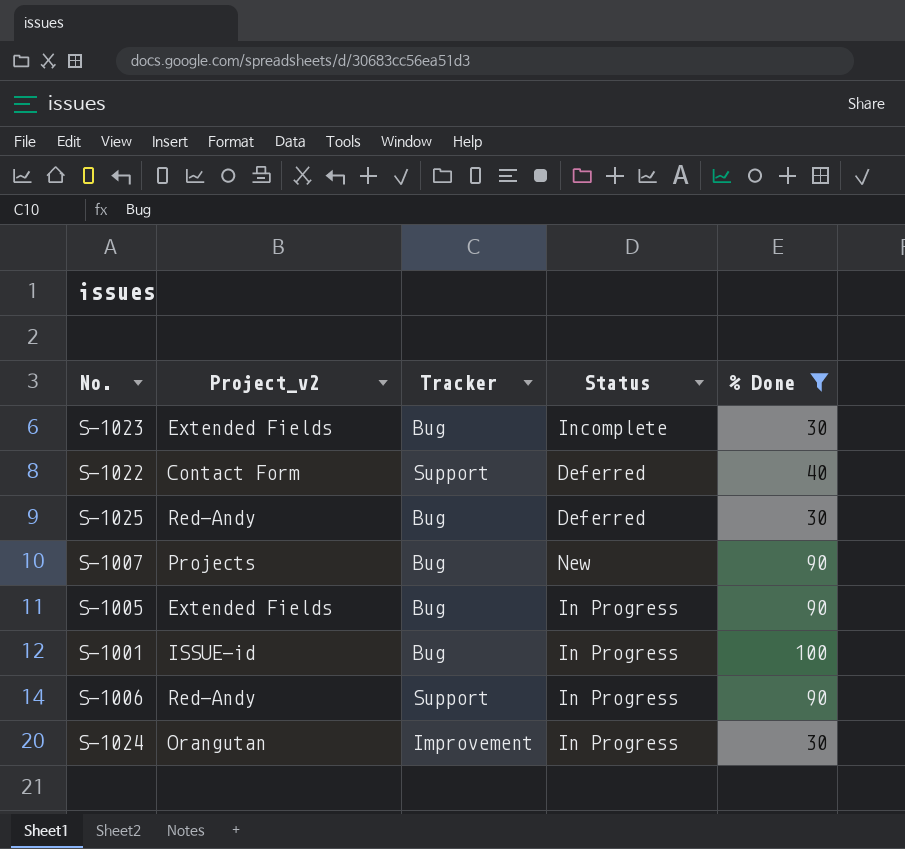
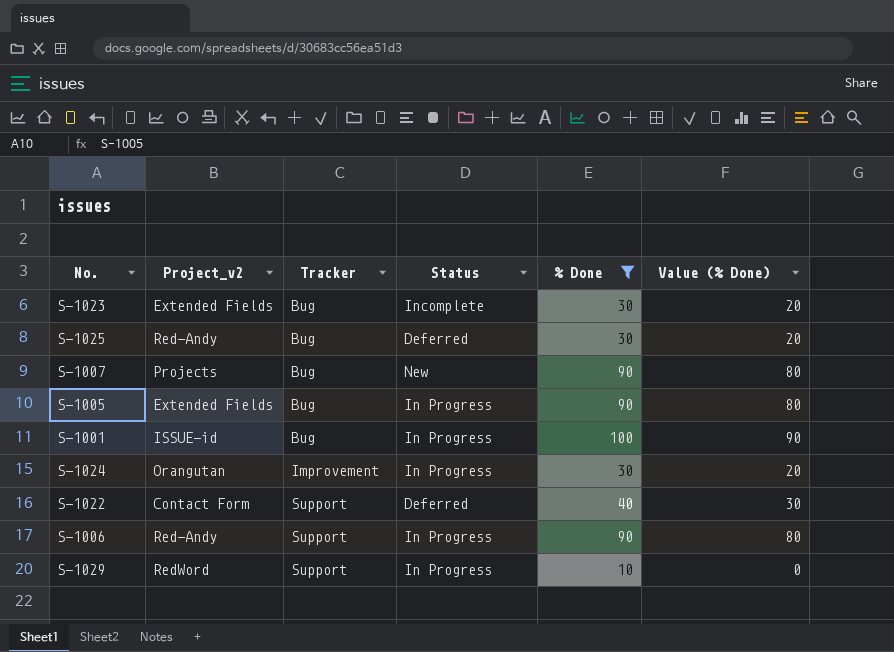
row order: none -> Tracker ascending
column Value (% Done) | formula: none -> [% Done] - 10
row S-1029: none -> RedWord | Support | In Progress | 10 | 0

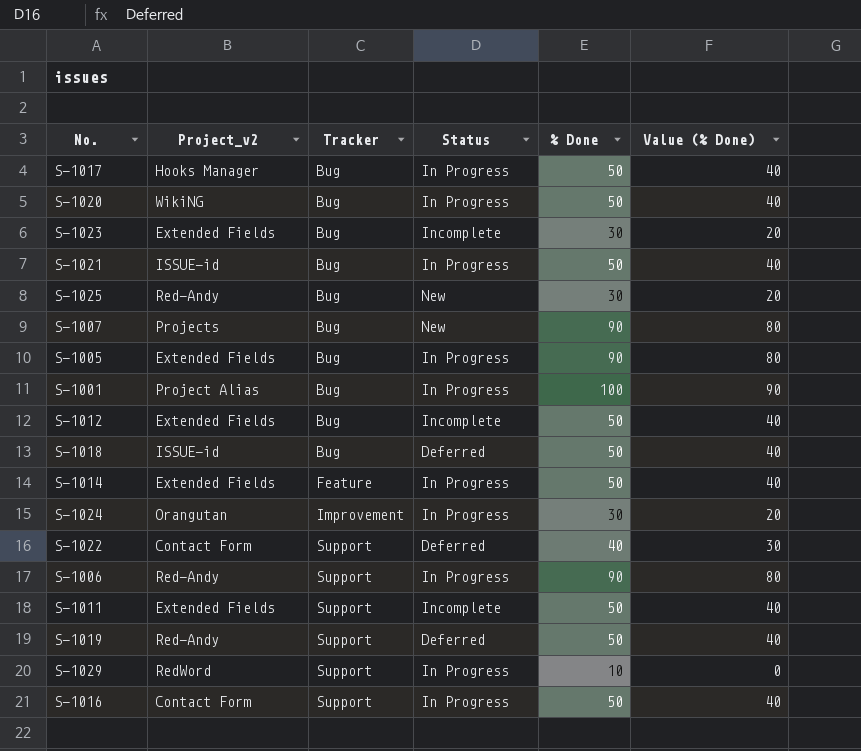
filter: % Done != 50 -> none
S-1025 | Status: Deferred -> New
S-1001 | Project_v2: ISSUE-id -> Project Alias

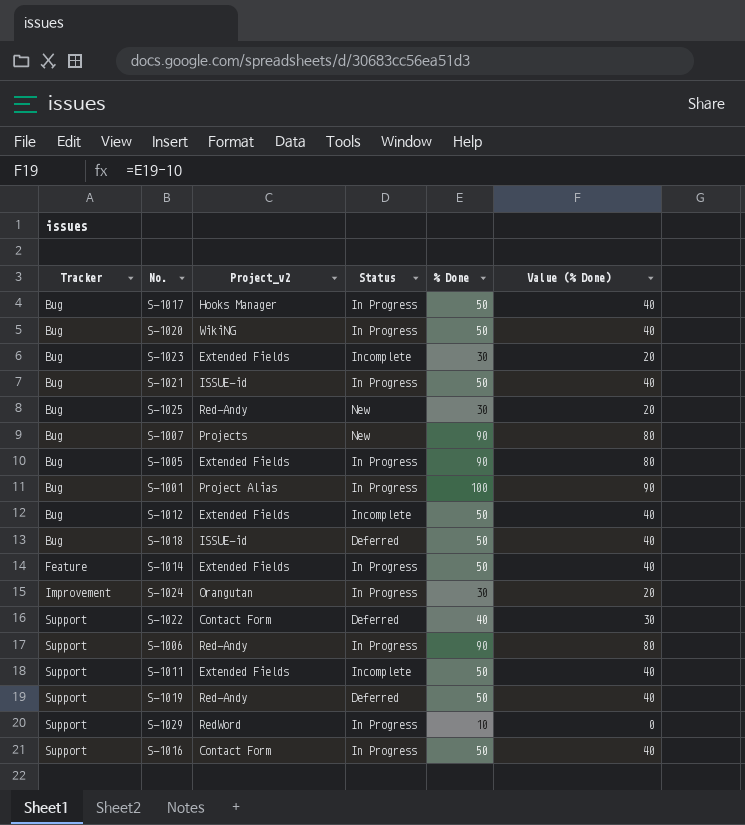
column Tracker | position: 3 -> 1

